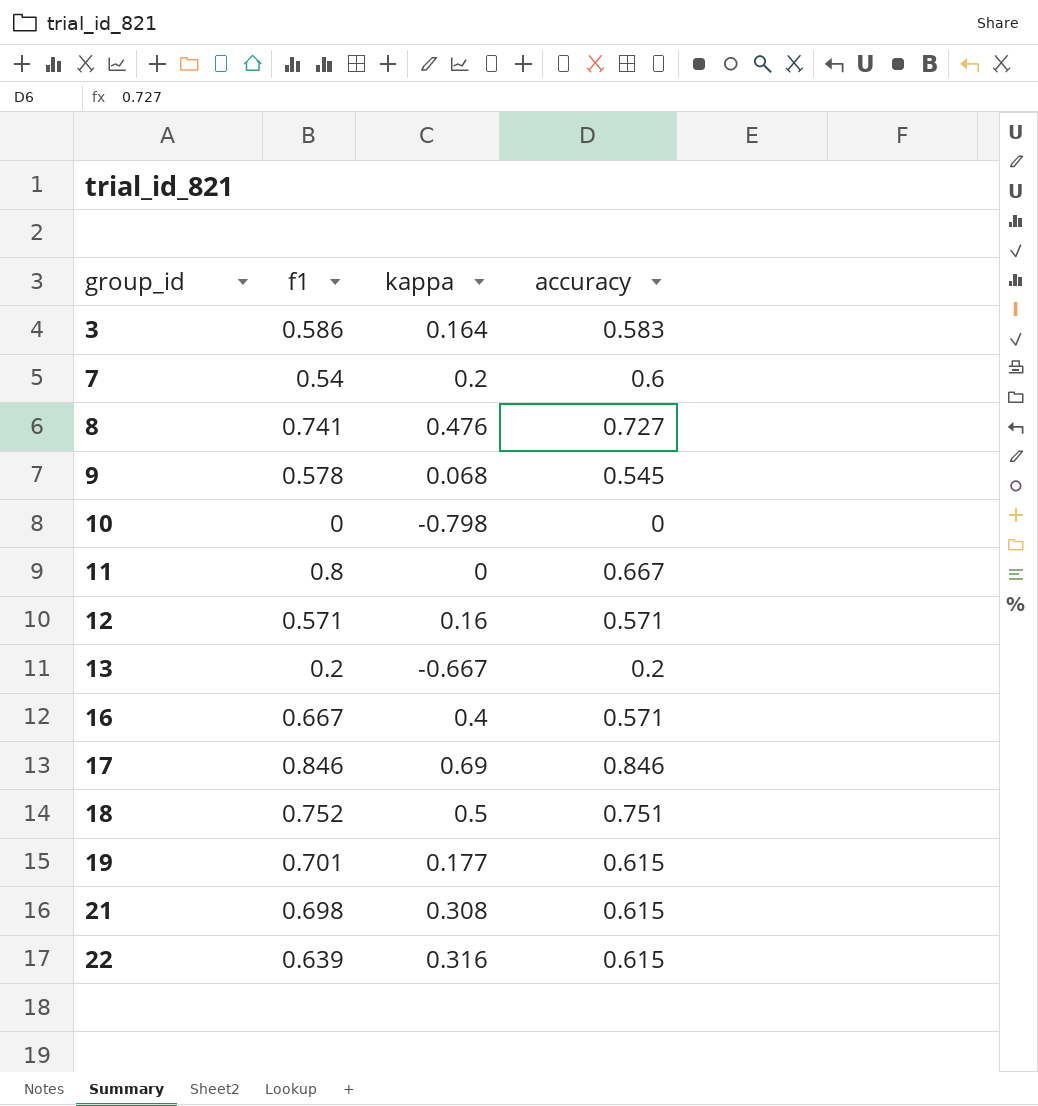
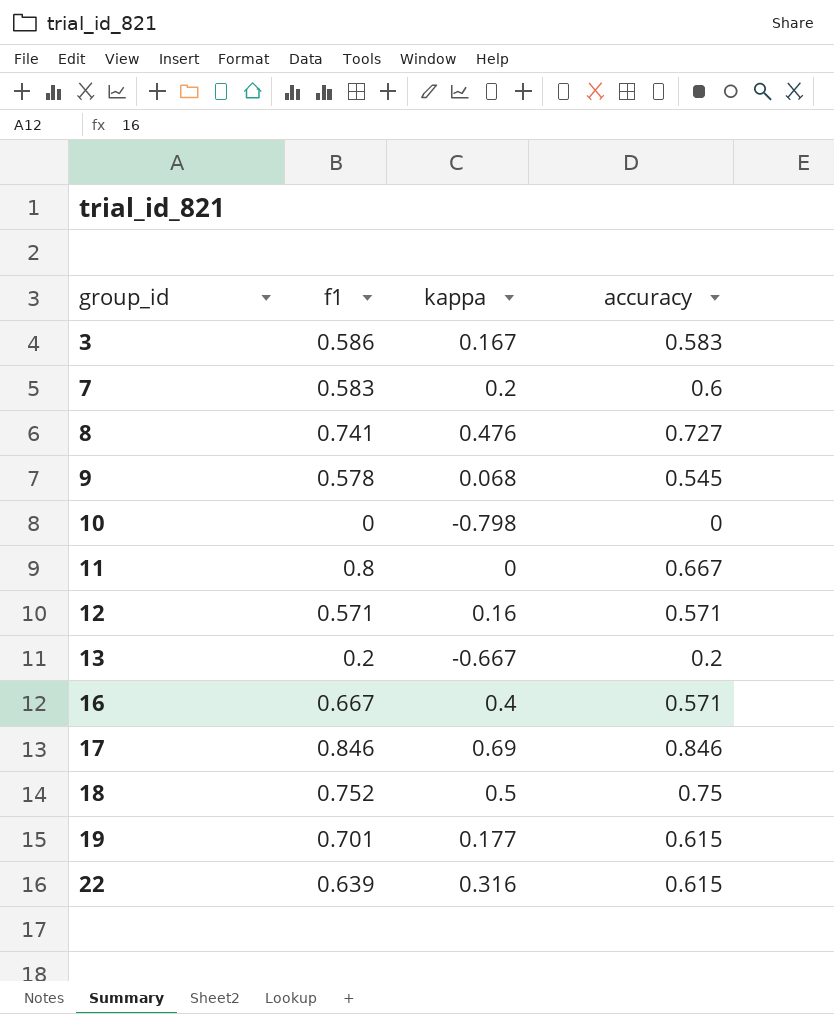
row 21: 0.698 | 0.308 | 0.615 -> none
3 | kappa: 0.164 -> 0.167
7 | f1: 0.54 -> 0.583
18 | accuracy: 0.751 -> 0.75

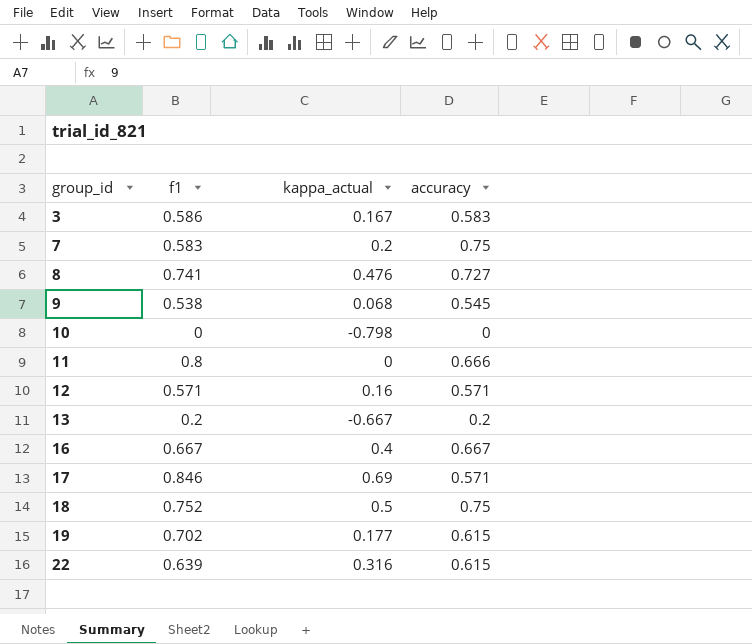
column name: kappa -> kappa_actual
7 | accuracy: 0.6 -> 0.75
9 | f1: 0.578 -> 0.538
11 | accuracy: 0.667 -> 0.666
16 | accuracy: 0.571 -> 0.667
17 | accuracy: 0.846 -> 0.571
19 | f1: 0.701 -> 0.702

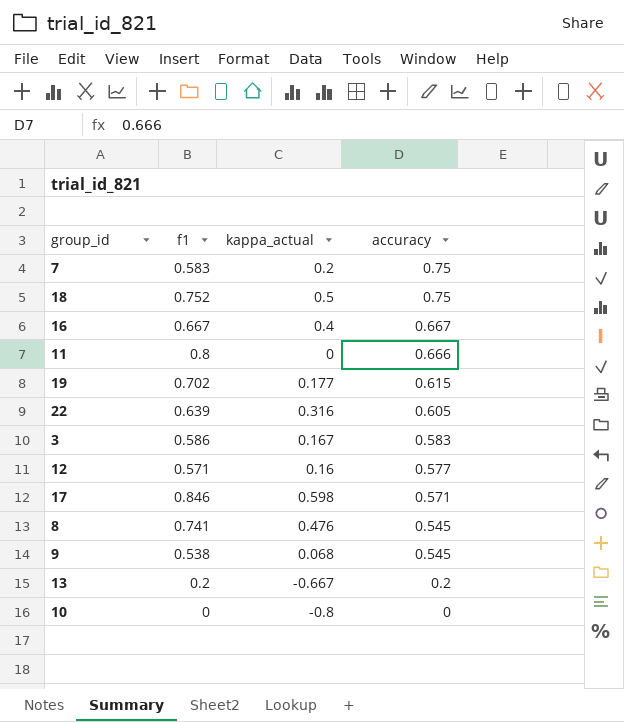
row order: group_id ascending -> accuracy descending
22 | accuracy: 0.615 -> 0.605
12 | accuracy: 0.571 -> 0.577
17 | kappa_actual: 0.69 -> 0.598
8 | accuracy: 0.727 -> 0.545
10 | kappa_actual: -0.798 -> -0.8

